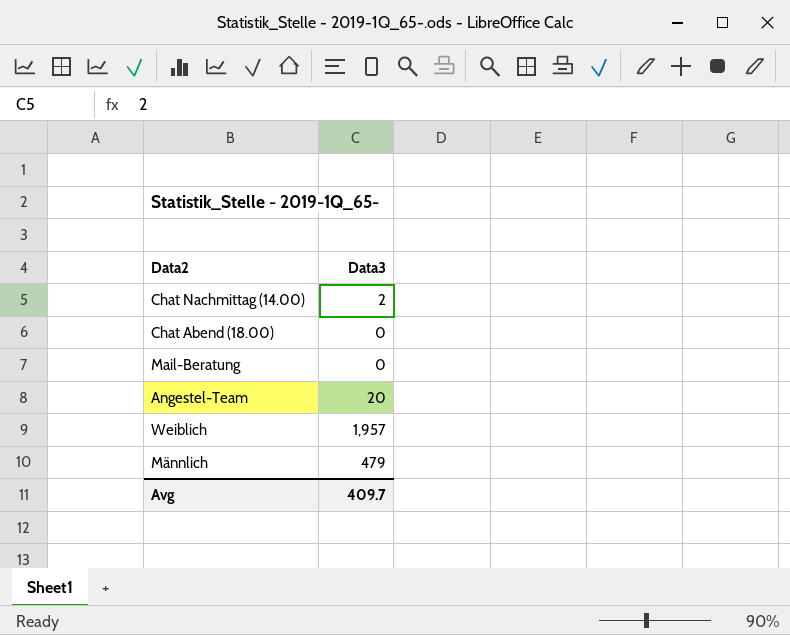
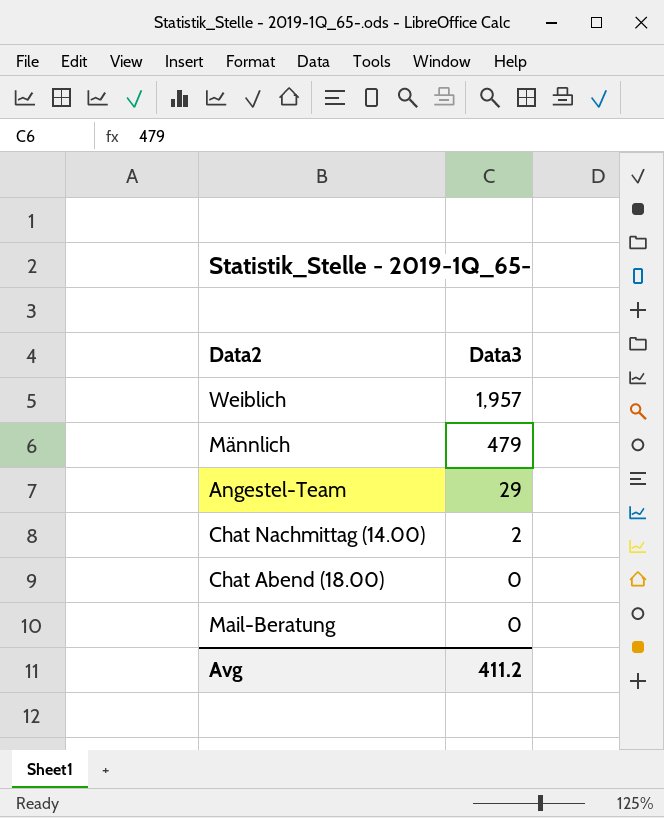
row order: none -> Data3 descending
Angestel-Team | Data3: 20 -> 29
Avg | Data3: 409.7 -> 411.2

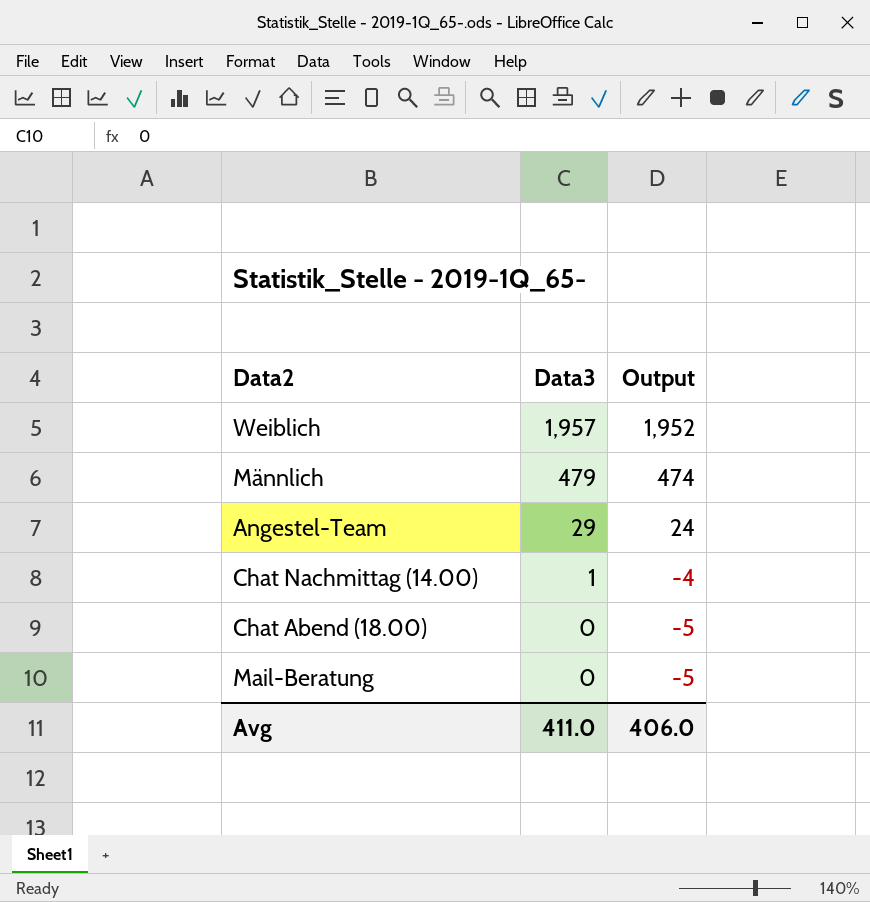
column Output | formula: none -> [Data3] - 5
Chat Nachmittag (14.00) | Data3: 2 -> 1
Avg | Data3: 411.2 -> 411.0

